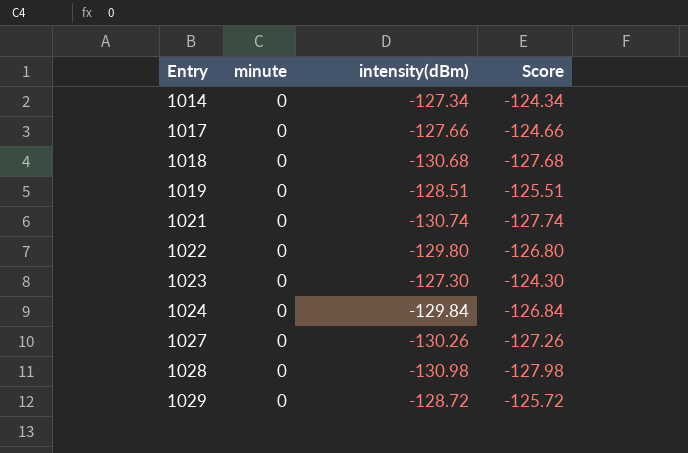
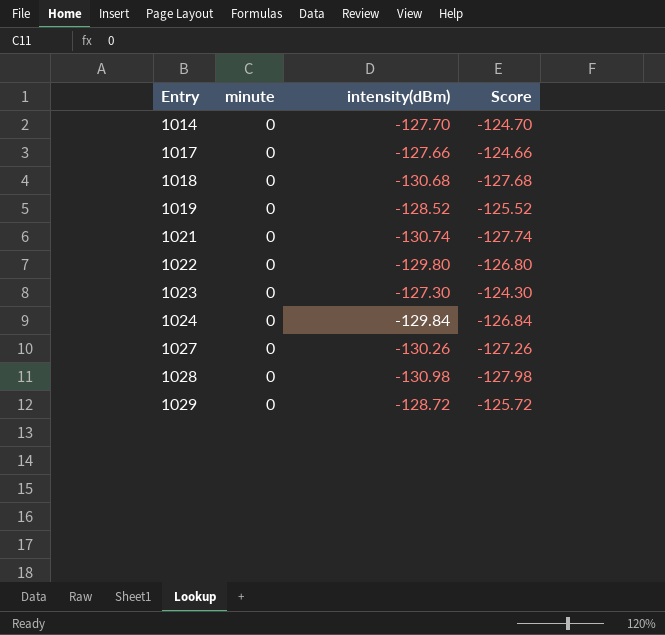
1014 | intensity(dBm): -127.34 -> -127.70
1014 | Score: -124.34 -> -124.70
1019 | intensity(dBm): -128.51 -> -128.52
1019 | Score: -125.51 -> -125.52

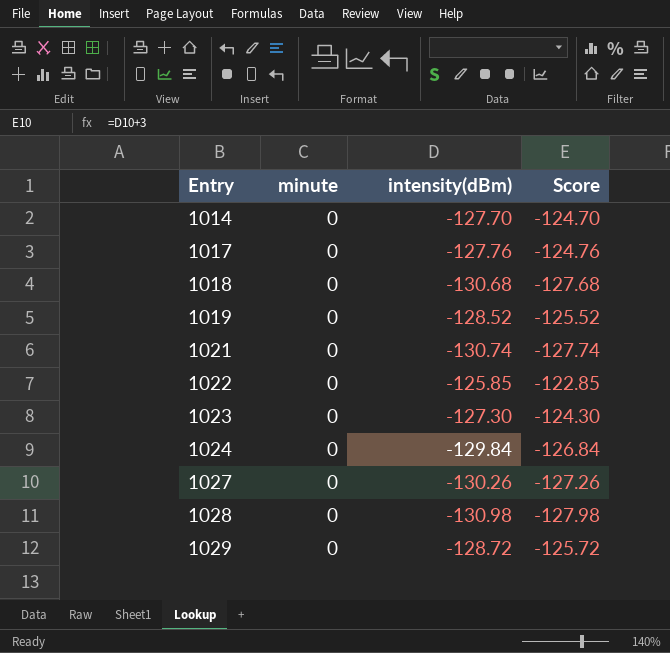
1017 | intensity(dBm): -127.66 -> -127.76
1017 | Score: -124.66 -> -124.76
1022 | intensity(dBm): -129.80 -> -125.85
1022 | Score: -126.80 -> -122.85

